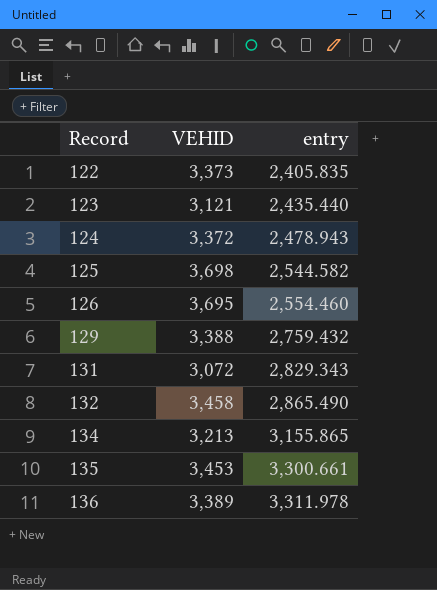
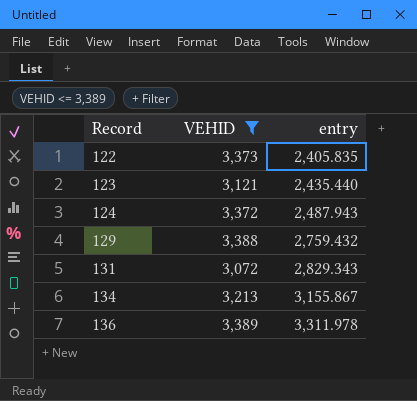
filter: none -> VEHID <= 3,389
124 | entry: 2,478.943 -> 2,487.943
134 | entry: 3,155.865 -> 3,155.867

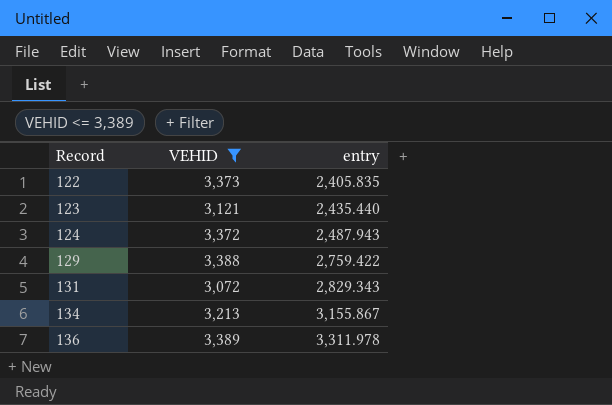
129 | entry: 2,759.432 -> 2,759.422

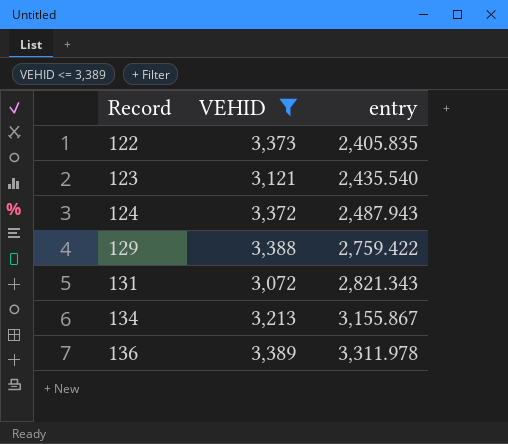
123 | entry: 2,435.440 -> 2,435.540
131 | entry: 2,829.343 -> 2,821.343

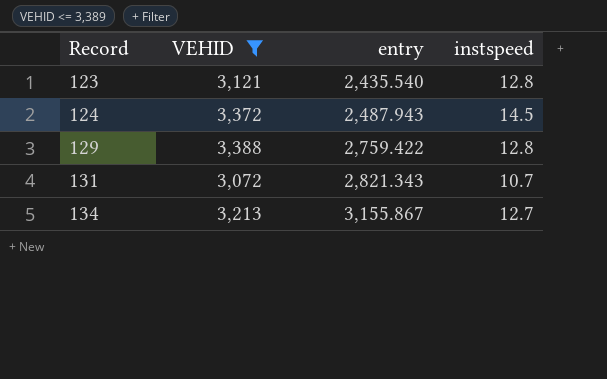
column instspeed | position: none -> 4
row 122: 3,373 | 2,405.835 -> none
row 136: 3,389 | 3,311.978 -> none

